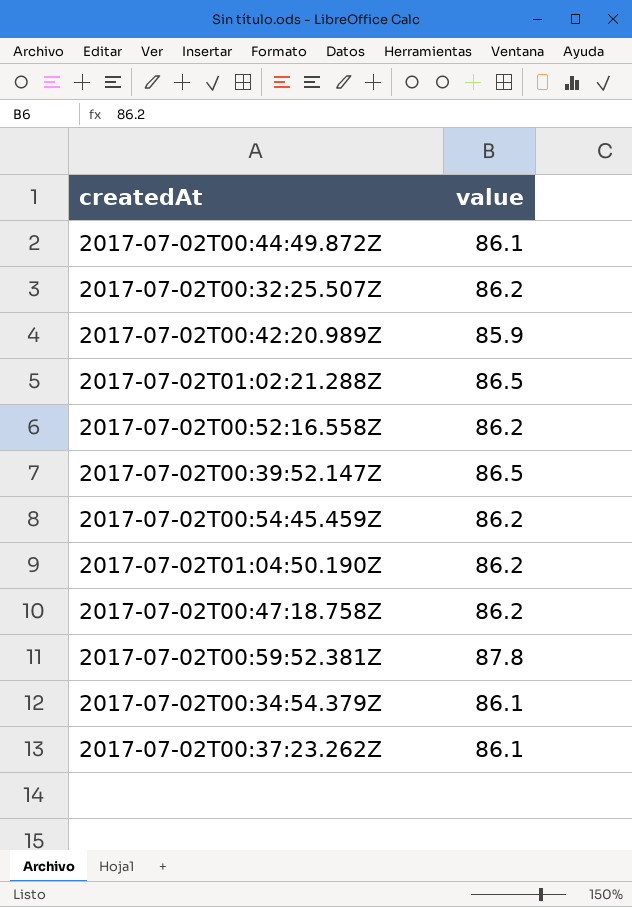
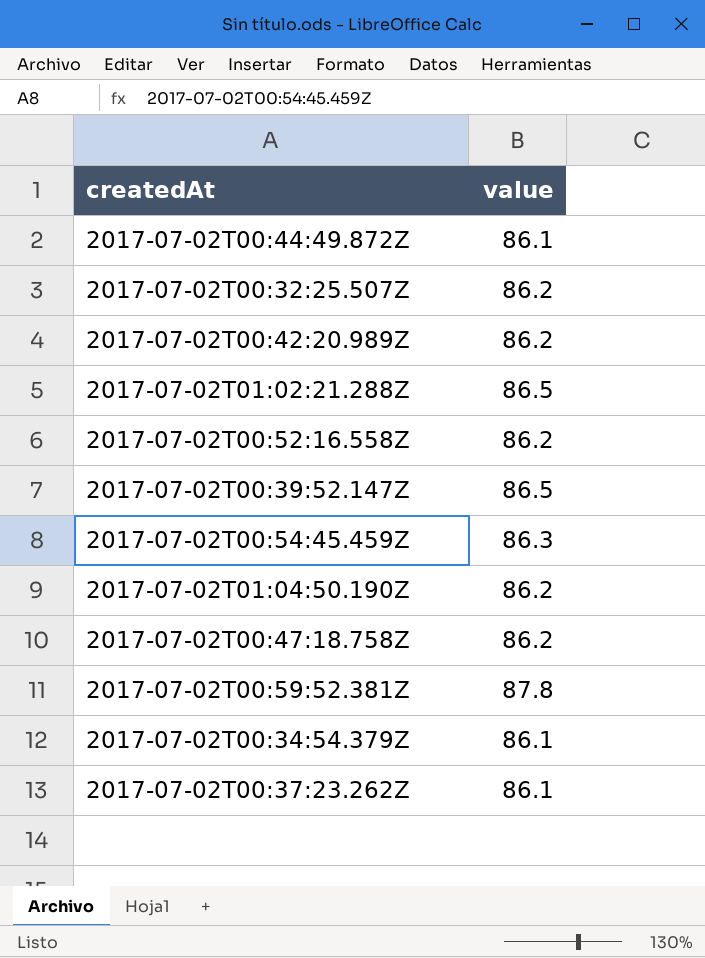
2017-07-02T00:42:20.989Z | value: 85.9 -> 86.2
2017-07-02T00:54:45.459Z | value: 86.2 -> 86.3

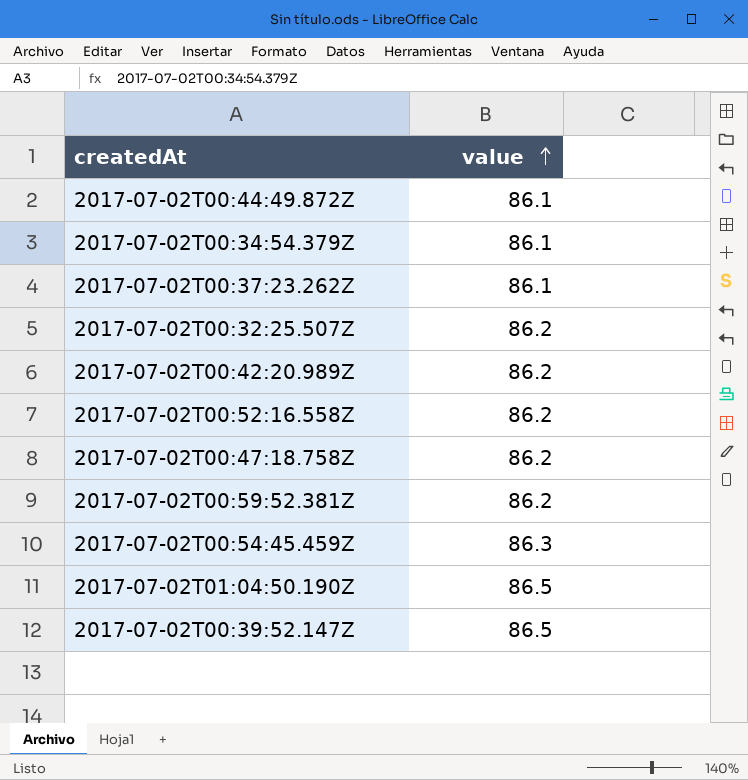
row order: none -> value ascending
row 2017-07-02T01:02:21.288Z: 86.5 -> none
2017-07-02T00:59:52.381Z | value: 87.8 -> 86.2
2017-07-02T01:04:50.190Z | value: 86.2 -> 86.5

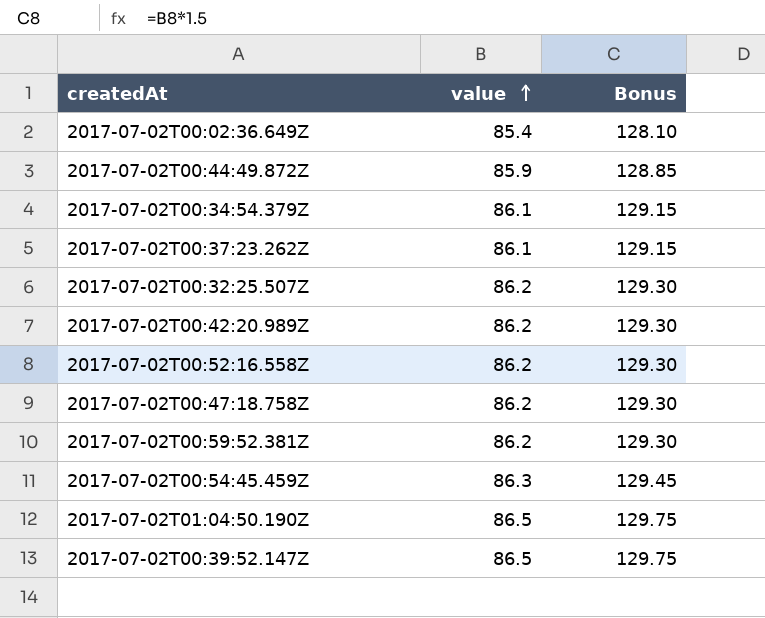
column Bonus | formula: none -> [value] * 1.5
row 2017-07-02T00:02:36.649Z: none -> 85.4 | 128.10
2017-07-02T00:44:49.872Z | value: 86.1 -> 85.9

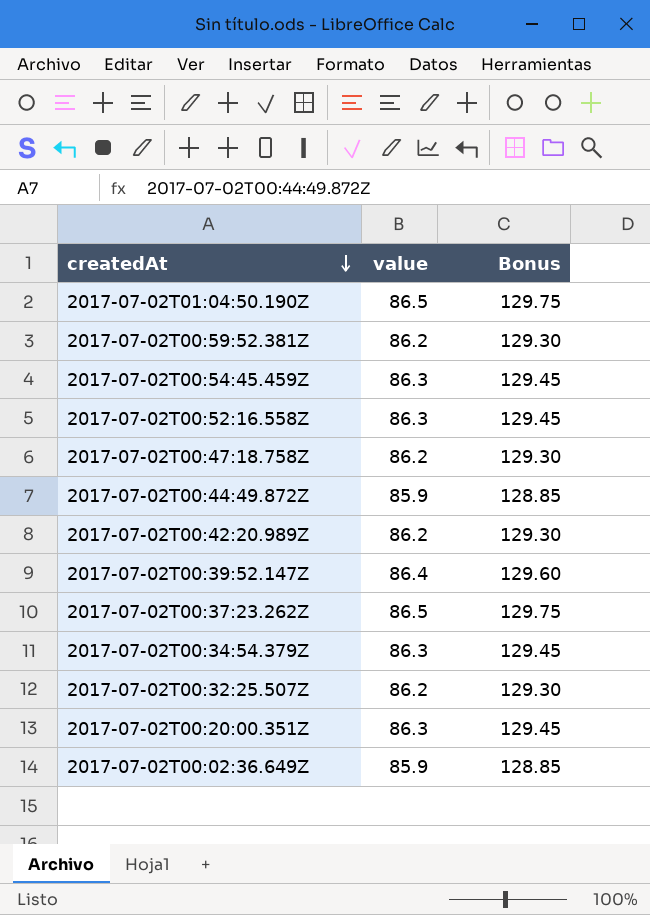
row order: value ascending -> createdAt descending
2017-07-02T00:52:16.558Z | value: 86.2 -> 86.3
2017-07-02T00:52:16.558Z | Bonus: 129.30 -> 129.45
2017-07-02T00:39:52.147Z | value: 86.5 -> 86.4
2017-07-02T00:39:52.147Z | Bonus: 129.75 -> 129.60
2017-07-02T00:37:23.262Z | value: 86.1 -> 86.5
2017-07-02T00:37:23.262Z | Bonus: 129.15 -> 129.75
2017-07-02T00:34:54.379Z | value: 86.1 -> 86.3
2017-07-02T00:34:54.379Z | Bonus: 129.15 -> 129.45
row 2017-07-02T00:20:00.351Z: none -> 86.3 | 129.45
2017-07-02T00:02:36.649Z | value: 85.4 -> 85.9
2017-07-02T00:02:36.649Z | Bonus: 128.10 -> 128.85

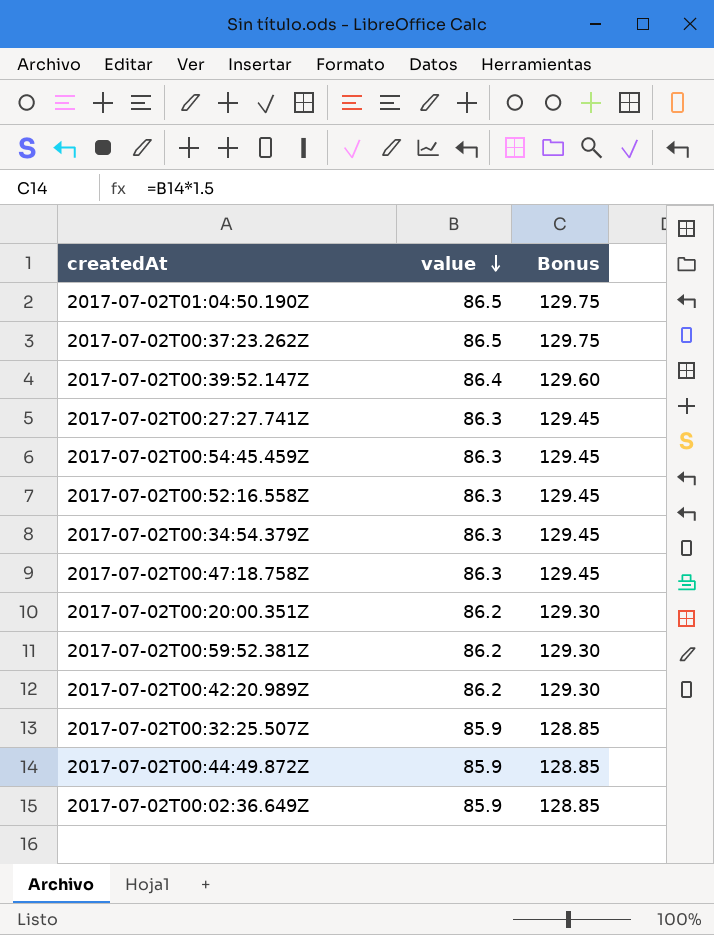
row order: createdAt descending -> value descending
row 2017-07-02T00:27:27.741Z: none -> 86.3 | 129.45
2017-07-02T00:47:18.758Z | value: 86.2 -> 86.3
2017-07-02T00:47:18.758Z | Bonus: 129.30 -> 129.45
2017-07-02T00:20:00.351Z | value: 86.3 -> 86.2
2017-07-02T00:20:00.351Z | Bonus: 129.45 -> 129.30
2017-07-02T00:32:25.507Z | value: 86.2 -> 85.9
2017-07-02T00:32:25.507Z | Bonus: 129.30 -> 128.85

